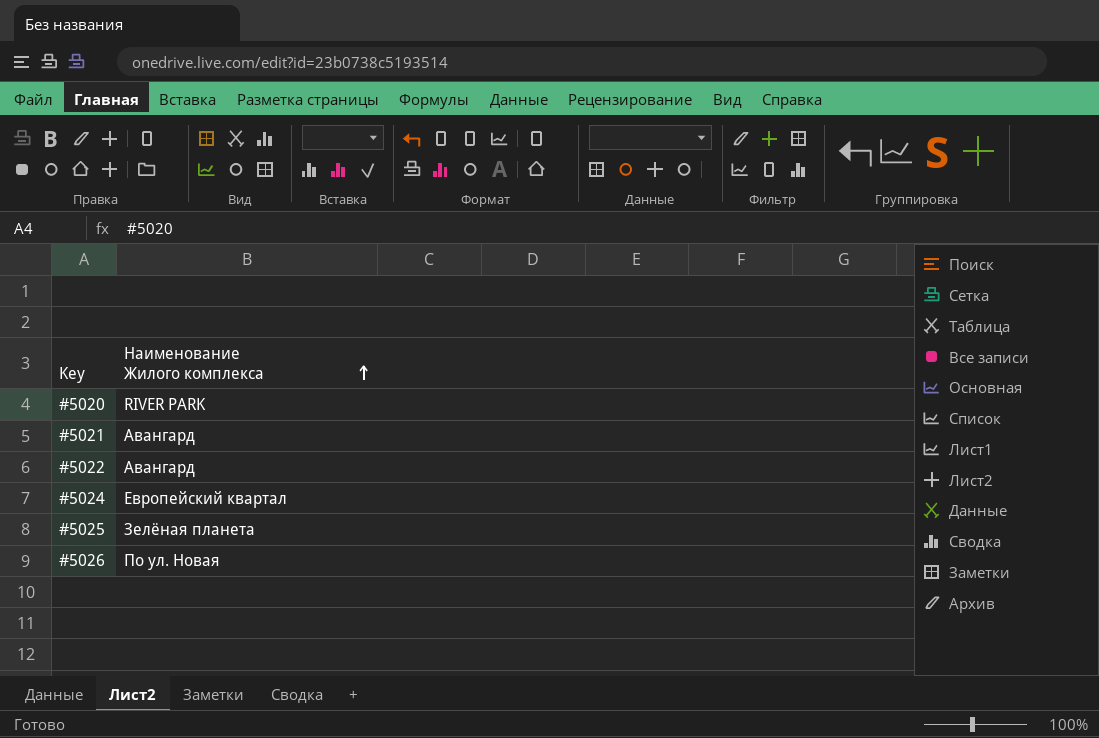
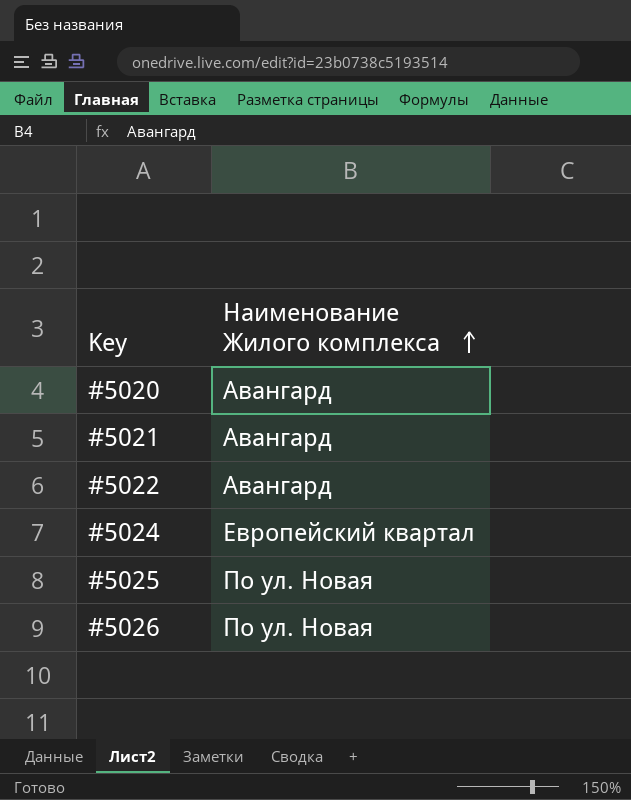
#5020 | Наименование Жилого комплекса: RIVER PARK -> Авангард
#5025 | Наименование Жилого комплекса: Зелёная планета -> По ул. Новая

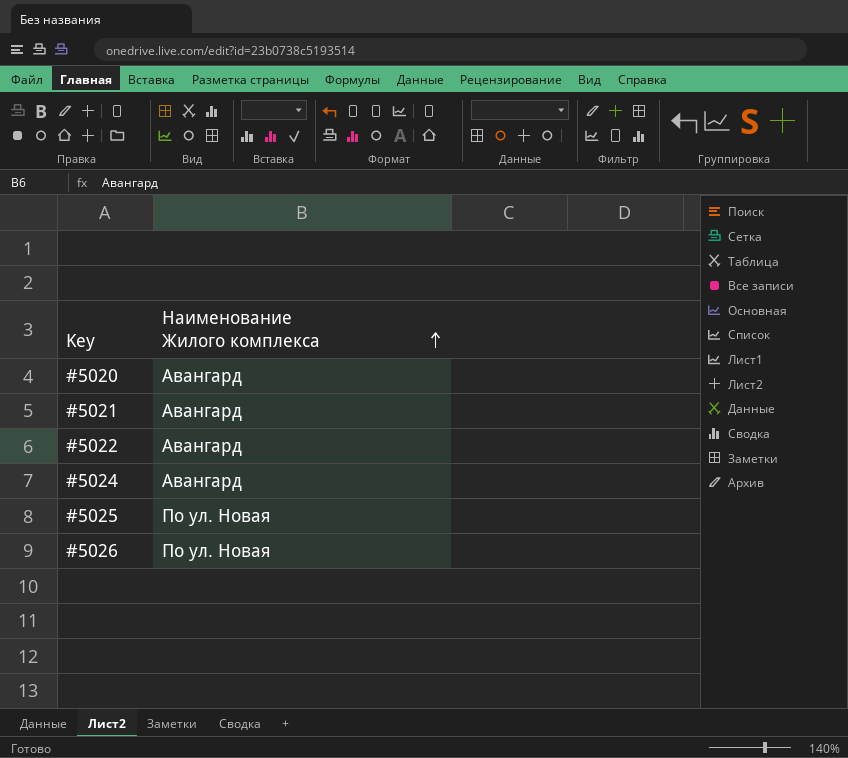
#5024 | Наименование Жилого комплекса: Европейский квартал -> Авангард

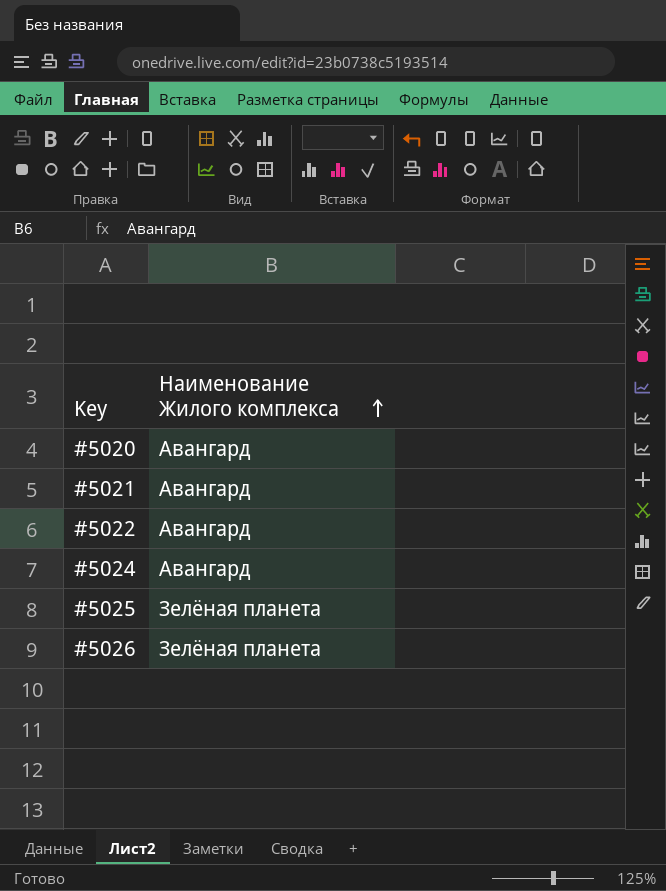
#5025 | Наименование Жилого комплекса: По ул. Новая -> Зелёная планета
#5026 | Наименование Жилого комплекса: По ул. Новая -> Зелёная планета

